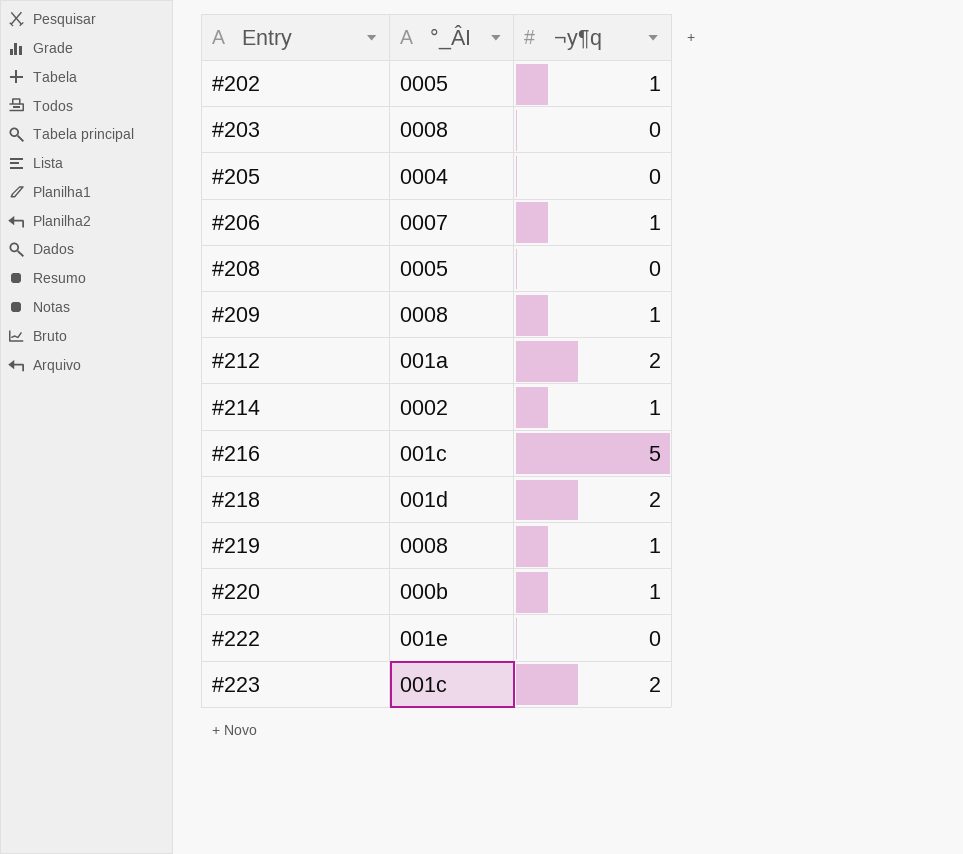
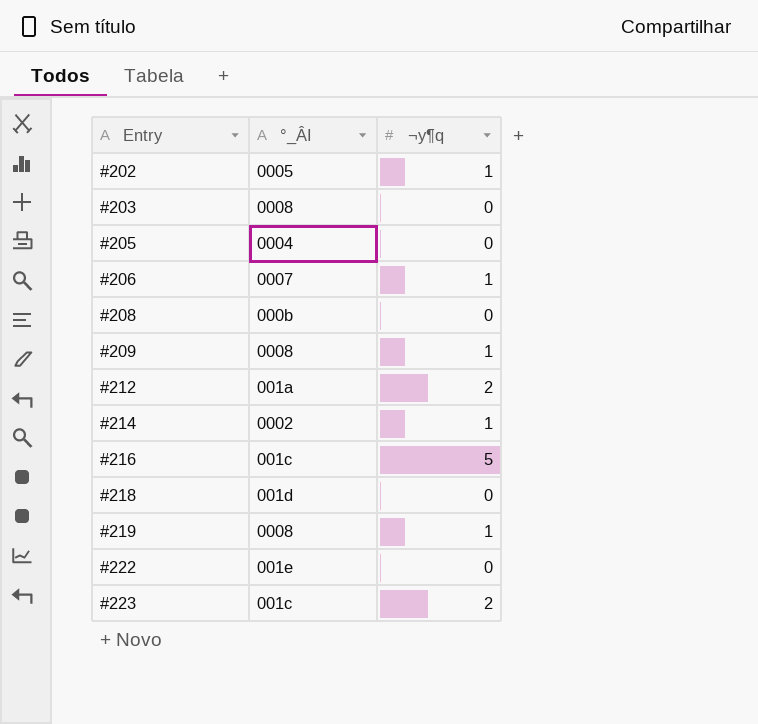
row #220: 000b | 1 -> none
#208 | °_ÂI: 0005 -> 000b
#218 | ¬y¶q: 2 -> 0

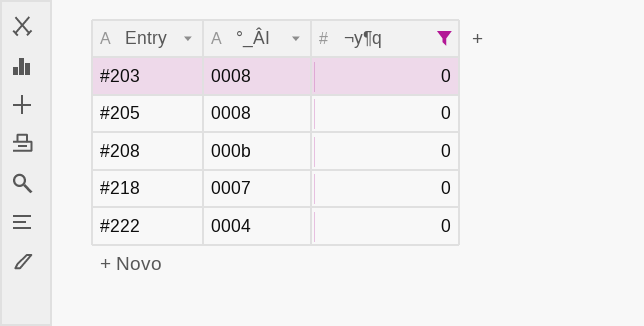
filter: none -> ¬y¶q = 0
#205 | °_ÂI: 0004 -> 0008
#218 | °_ÂI: 001d -> 0007
#222 | °_ÂI: 001e -> 0004

